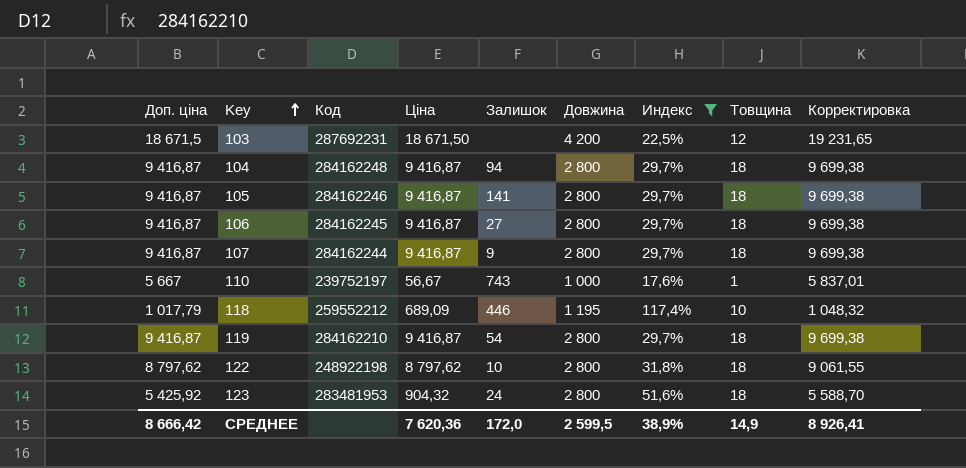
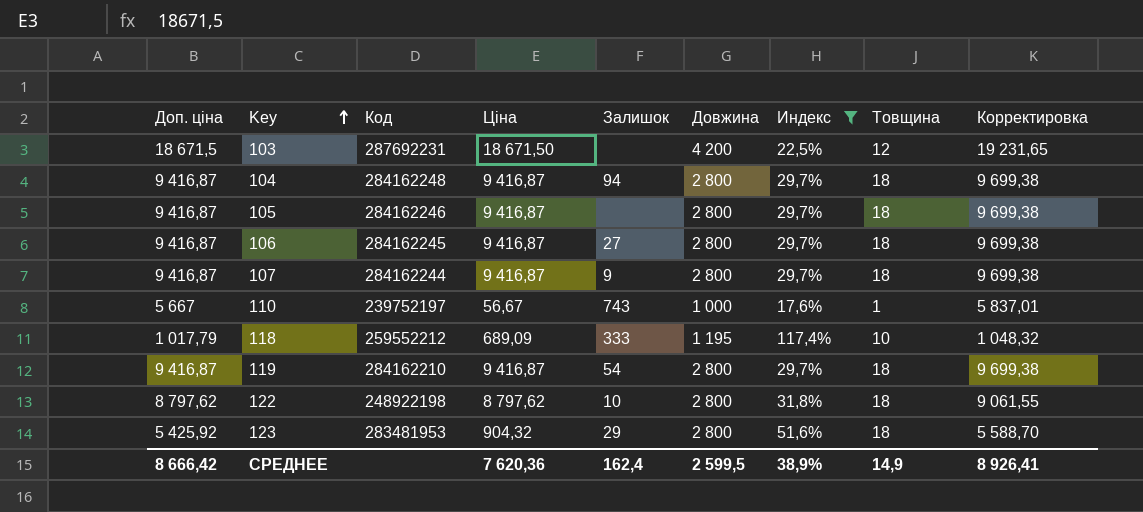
105 | Залишок: 141 -> none
118 | Залишок: 446 -> 333
123 | Залишок: 24 -> 29
СРЕДНЕЕ | Залишок: 172,0 -> 162,4

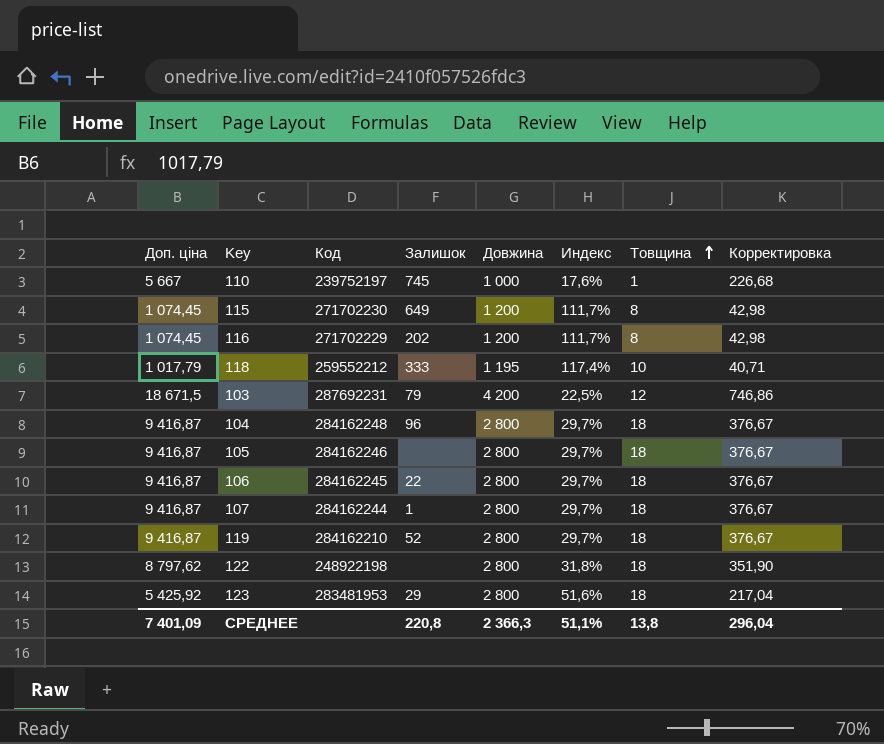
filter: Индекс != 111,7% -> none
row order: Key ascending -> Товщина ascending
column Ціна | position: 4 -> none
column Корректировка | formula: [Доп. ціна] * 1,03 -> [Доп. ціна] * 0,04
110 | Залишок: 743 -> 745
103 | Залишок: none -> 79
104 | Залишок: 94 -> 96
106 | Залишок: 27 -> 22
107 | Залишок: 9 -> 1
119 | Залишок: 54 -> 52
122 | Залишок: 10 -> none
СРЕДНЕЕ | Доп. ціна: 8 666,42 -> 7 401,09
СРЕДНЕЕ | Залишок: 162,4 -> 220,8
СРЕДНЕЕ | Довжина: 2 599,5 -> 2 366,3
СРЕДНЕЕ | Индекс: 38,9% -> 51,1%
СРЕДНЕЕ | Товщина: 14,9 -> 13,8
СРЕДНЕЕ | Корректировка: 8 926,41 -> 296,04

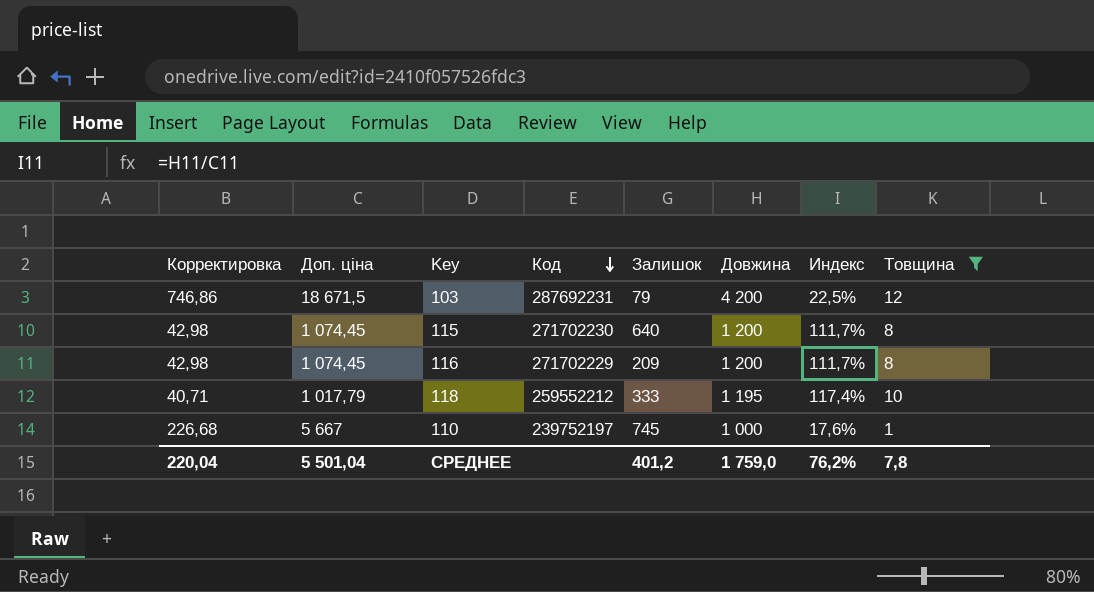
filter: none -> Товщина != 18
row order: Товщина ascending -> Код descending
column Корректировка | position: 8 -> 1
115 | Залишок: 649 -> 640
116 | Залишок: 202 -> 209
СРЕДНЕЕ | Корректировка: 296,04 -> 220,04
СРЕДНЕЕ | Доп. ціна: 7 401,09 -> 5 501,04
СРЕДНЕЕ | Залишок: 220,8 -> 401,2
СРЕДНЕЕ | Довжина: 2 366,3 -> 1 759,0
СРЕДНЕЕ | Индекс: 51,1% -> 76,2%
СРЕДНЕЕ | Товщина: 13,8 -> 7,8

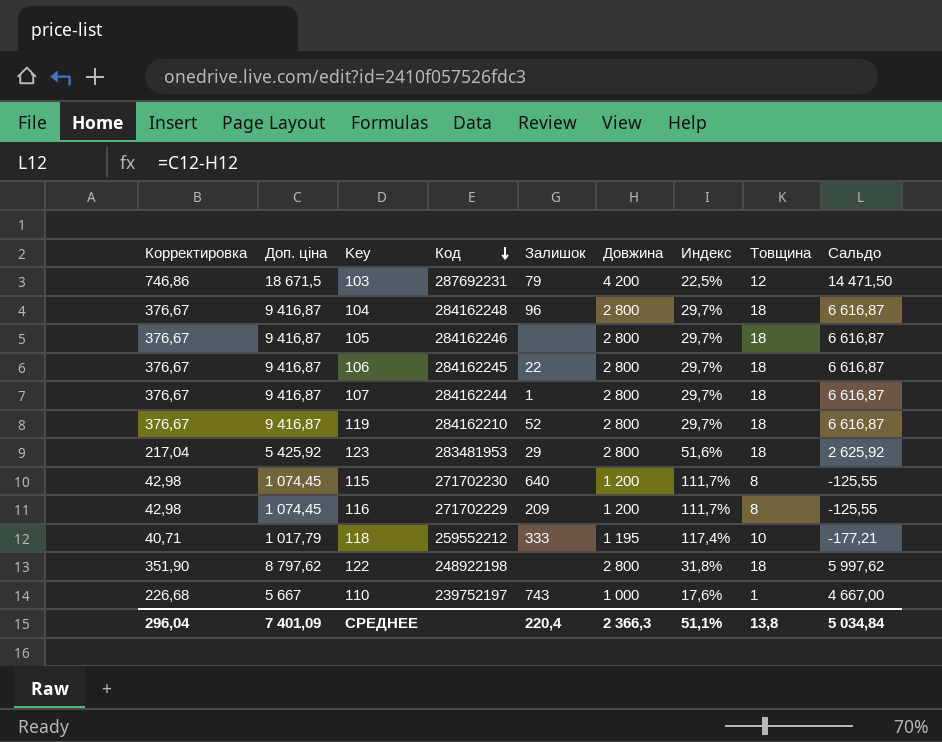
filter: Товщина != 18 -> none
column Сальдо | formula: none -> [Доп. ціна] - [Довжина]
110 | Залишок: 745 -> 743
СРЕДНЕЕ | Корректировка: 220,04 -> 296,04
СРЕДНЕЕ | Доп. ціна: 5 501,04 -> 7 401,09
СРЕДНЕЕ | Залишок: 401,2 -> 220,4
СРЕДНЕЕ | Довжина: 1 759,0 -> 2 366,3
СРЕДНЕЕ | Индекс: 76,2% -> 51,1%
СРЕДНЕЕ | Товщина: 7,8 -> 13,8

